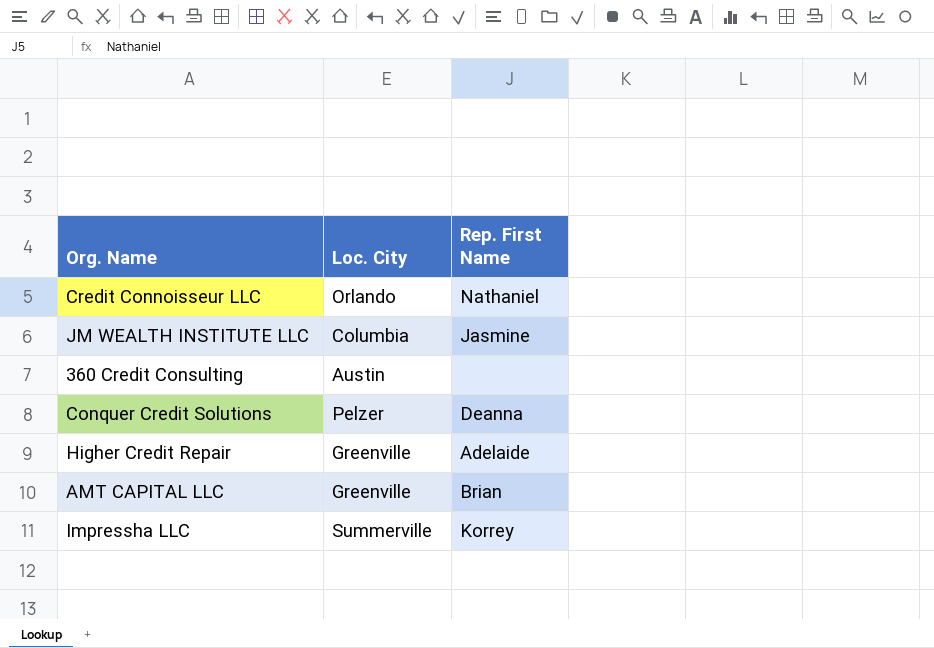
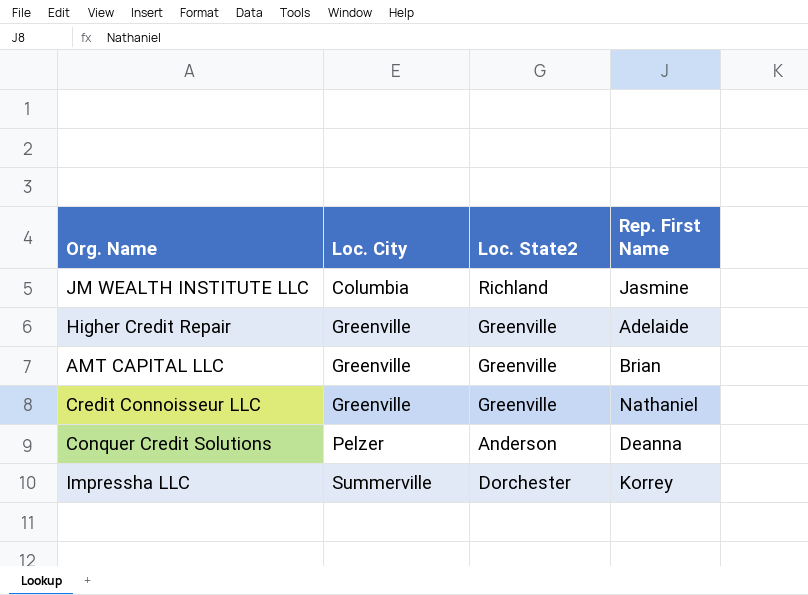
row order: none -> Loc. City ascending
column Loc. State2 | position: none -> 3
row 360 Credit Consulting: Austin | none -> none
Credit Connoisseur LLC | Loc. City: Orlando -> Greenville

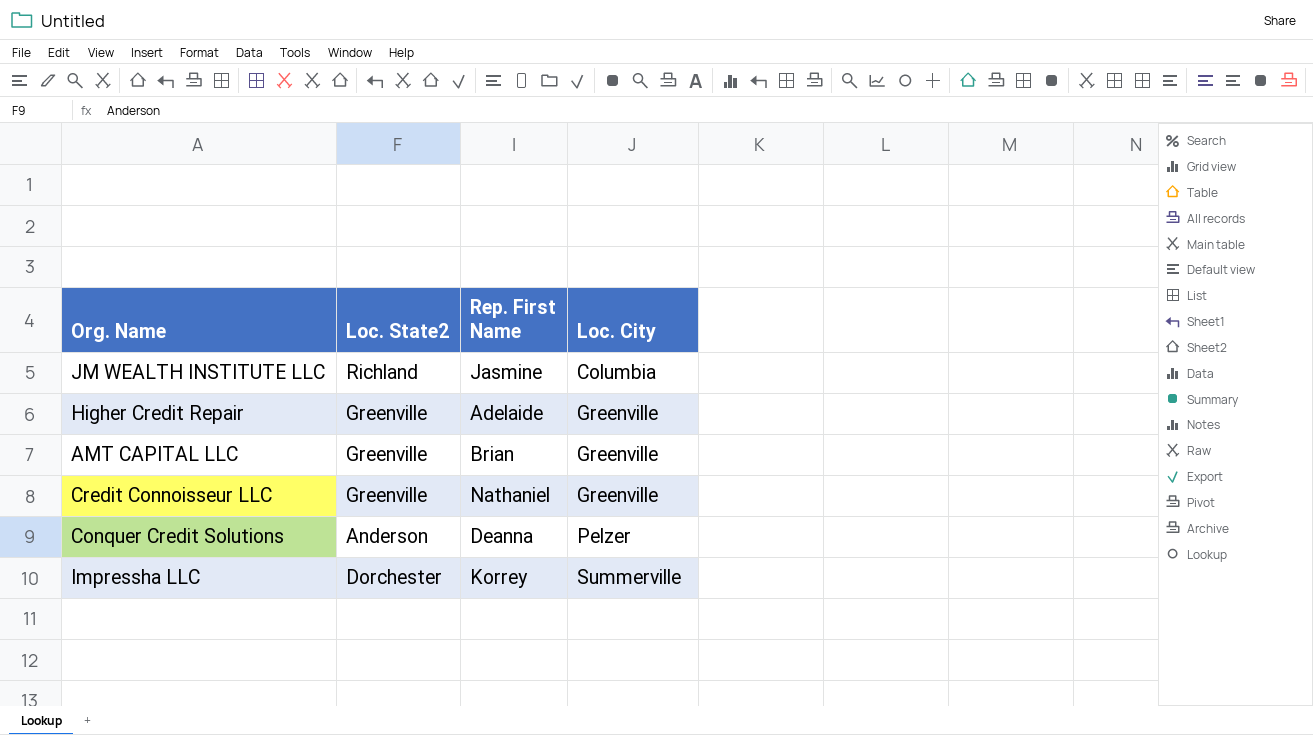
column Loc. City | position: 2 -> 4

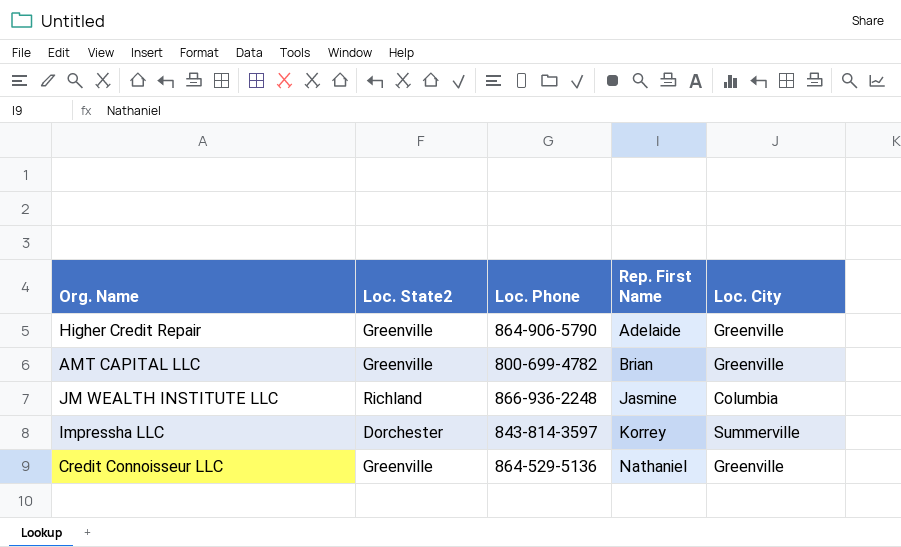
row order: Loc. City ascending -> Rep. First Name ascending
column Loc. Phone | position: none -> 3
row Conquer Credit Solutions: Anderson | Deanna | Pelzer -> none

